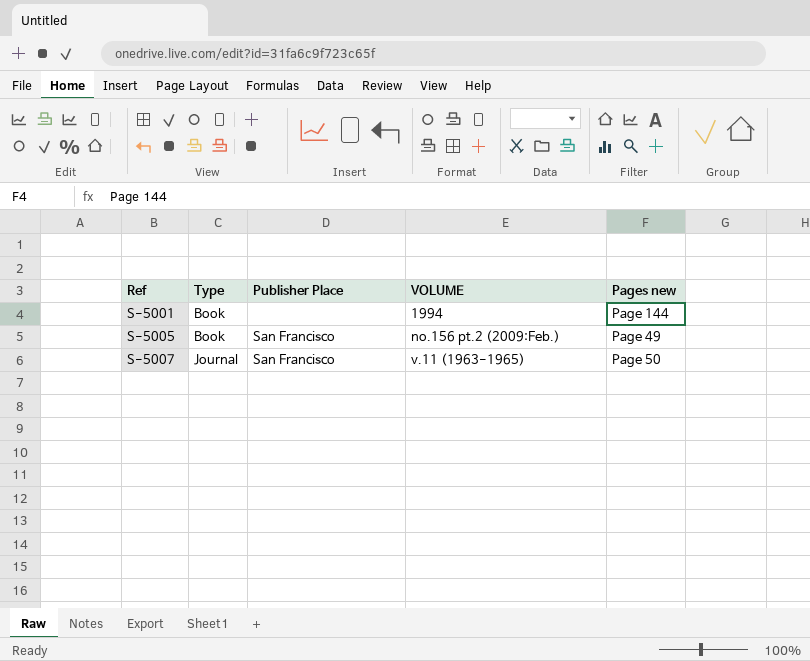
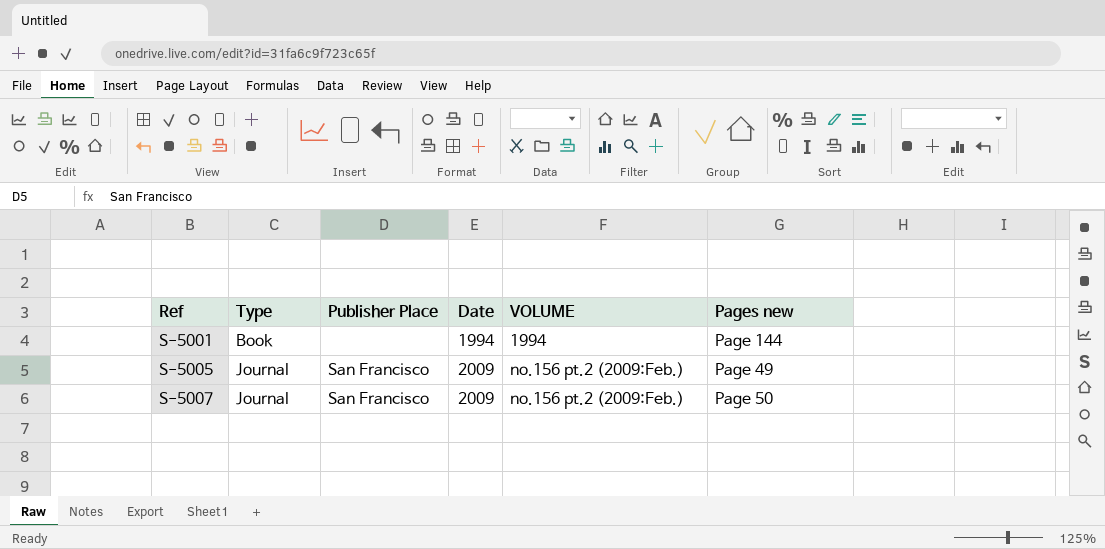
column Date | position: none -> 4
S-5005 | Type: Book -> Journal
S-5007 | VOLUME: v.11 (1963-1965) -> no.156 pt.2 (2009:Feb.)

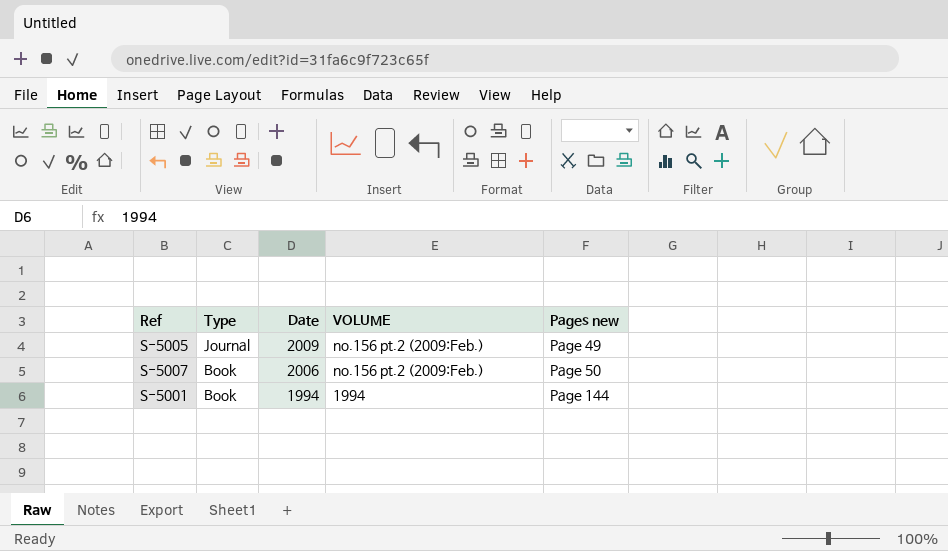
row order: Ref ascending -> Type descending
column Publisher Place | position: 3 -> none
S-5007 | Type: Journal -> Book
S-5007 | Date: 2009 -> 2006

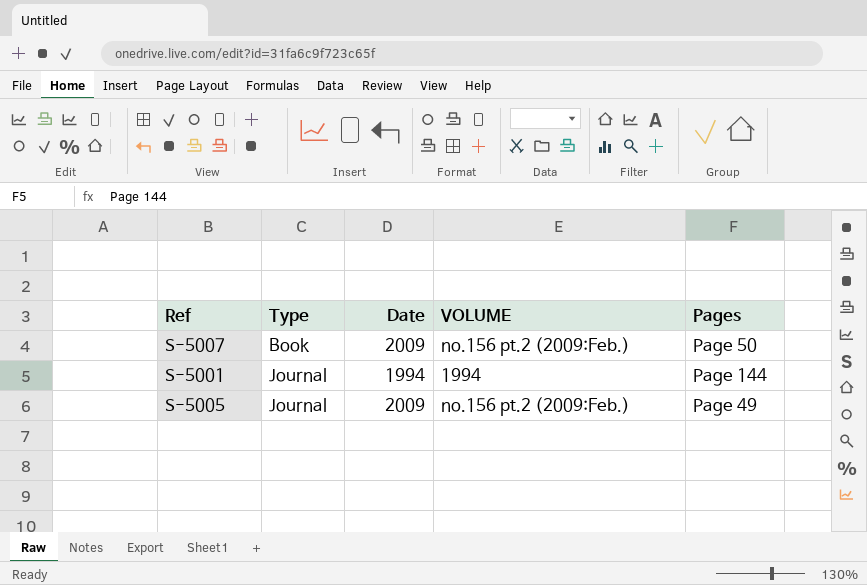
row order: Type descending -> Type ascending
column name: Pages new -> Pages
S-5007 | Date: 2006 -> 2009
S-5001 | Type: Book -> Journal

